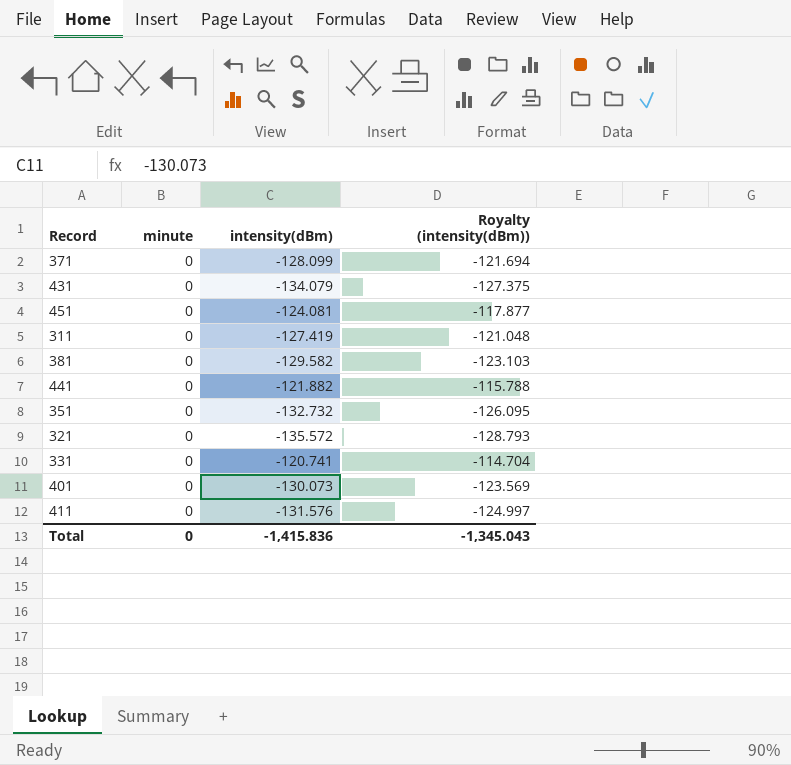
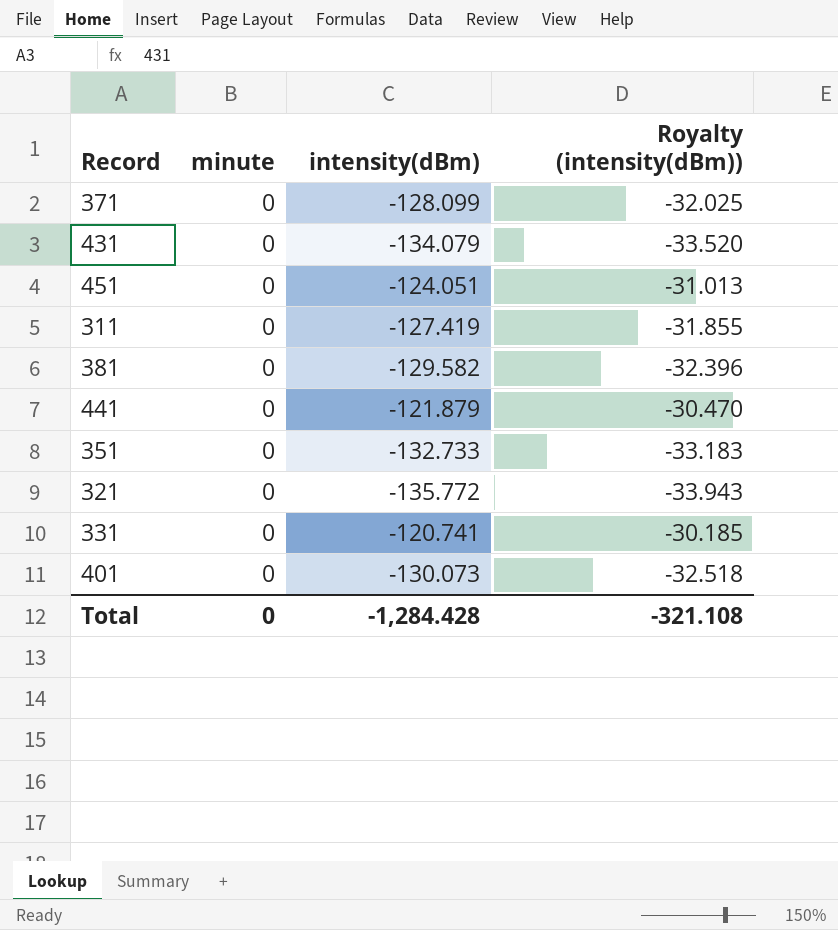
column Royalty (intensity(dBm)) | formula: [intensity(dBm)] * 0.95 -> [intensity(dBm)] * 0.25
row 411: 0 | -131.576 | -124.997 -> none
451 | intensity(dBm): -124.081 -> -124.051
441 | intensity(dBm): -121.882 -> -121.879
351 | intensity(dBm): -132.732 -> -132.733
321 | intensity(dBm): -135.572 -> -135.772
Total | intensity(dBm): -1,415.836 -> -1,284.428
Total | Royalty (intensity(dBm)): -1,345.043 -> -321.108

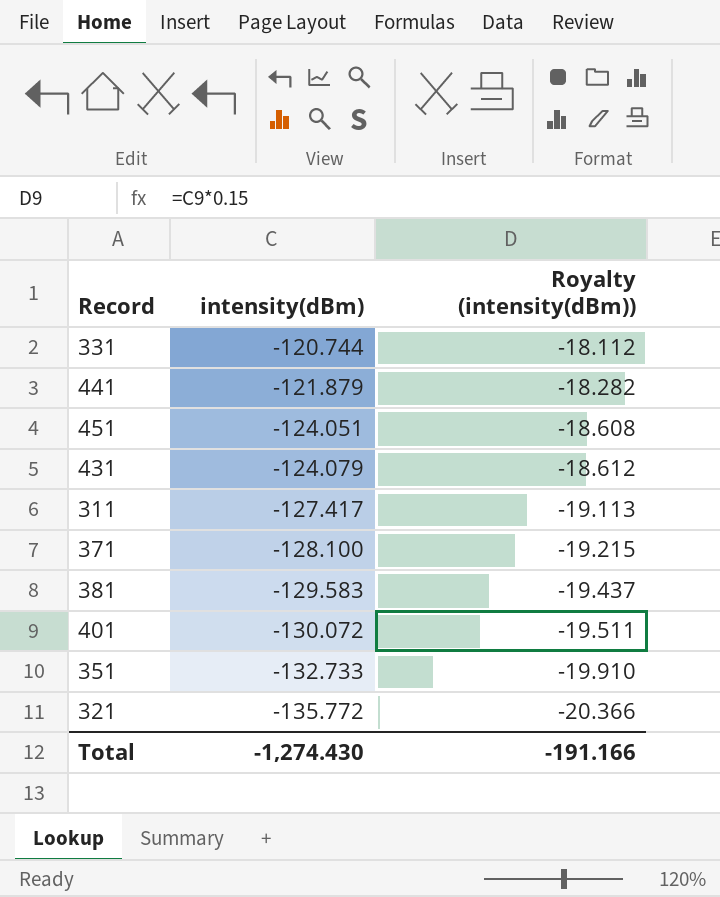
row order: none -> intensity(dBm) descending
column minute | position: 2 -> none
column Royalty (intensity(dBm)) | formula: [intensity(dBm)] * 0.25 -> [intensity(dBm)] * 0.15
331 | intensity(dBm): -120.741 -> -120.744
431 | intensity(dBm): -134.079 -> -124.079
311 | intensity(dBm): -127.419 -> -127.417
371 | intensity(dBm): -128.099 -> -128.100
381 | intensity(dBm): -129.582 -> -129.583
401 | intensity(dBm): -130.073 -> -130.072
Total | intensity(dBm): -1,284.428 -> -1,274.430
Total | Royalty (intensity(dBm)): -321.108 -> -191.166

